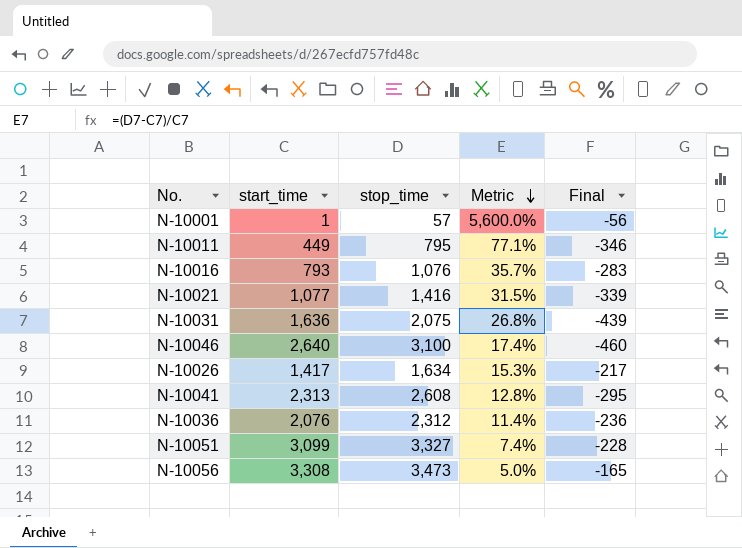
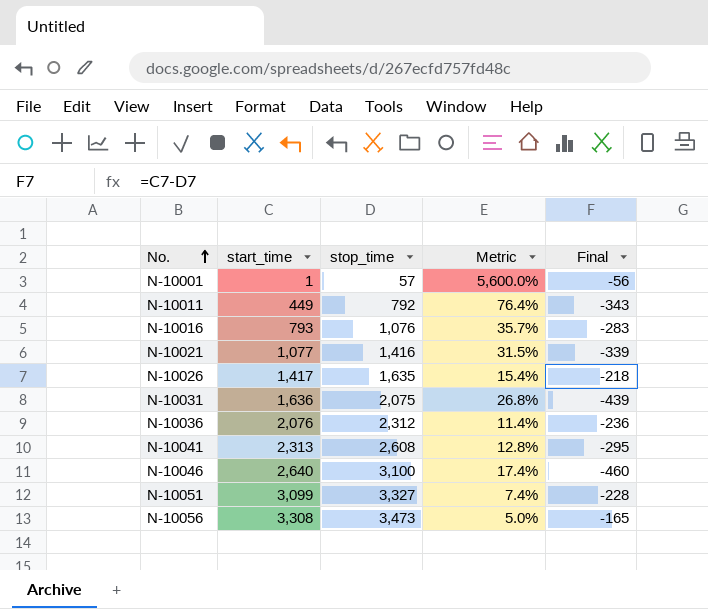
row order: Metric descending -> No. ascending
N-10011 | stop_time: 795 -> 792
N-10011 | Metric: 77.1% -> 76.4%
N-10011 | Final: -346 -> -343
N-10026 | stop_time: 1,634 -> 1,635
N-10026 | Metric: 15.3% -> 15.4%
N-10026 | Final: -217 -> -218

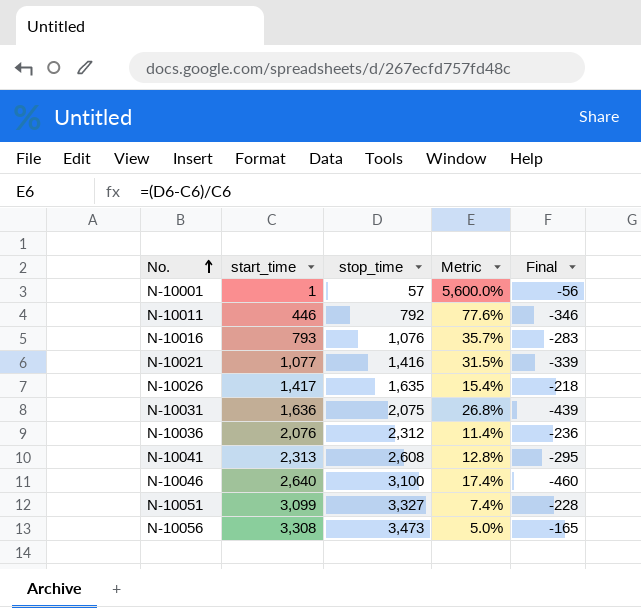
N-10011 | start_time: 449 -> 446
N-10011 | Metric: 76.4% -> 77.6%
N-10011 | Final: -343 -> -346

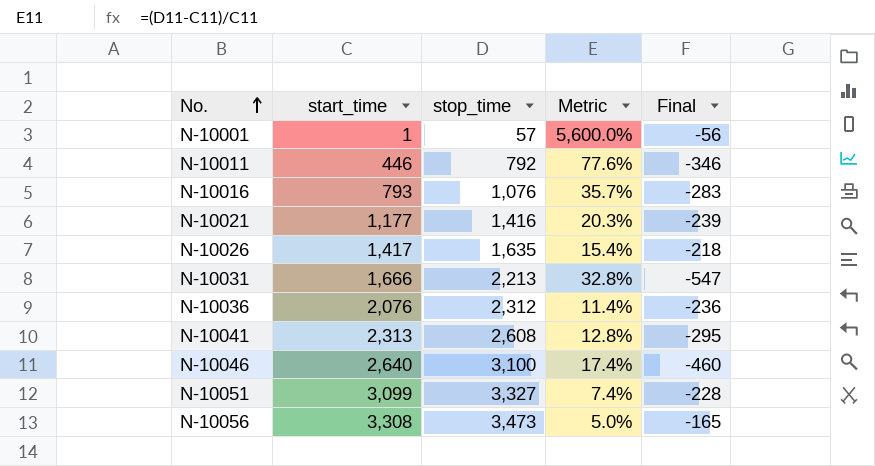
N-10021 | start_time: 1,077 -> 1,177
N-10021 | Metric: 31.5% -> 20.3%
N-10021 | Final: -339 -> -239
N-10031 | start_time: 1,636 -> 1,666
N-10031 | stop_time: 2,075 -> 2,213
N-10031 | Metric: 26.8% -> 32.8%
N-10031 | Final: -439 -> -547

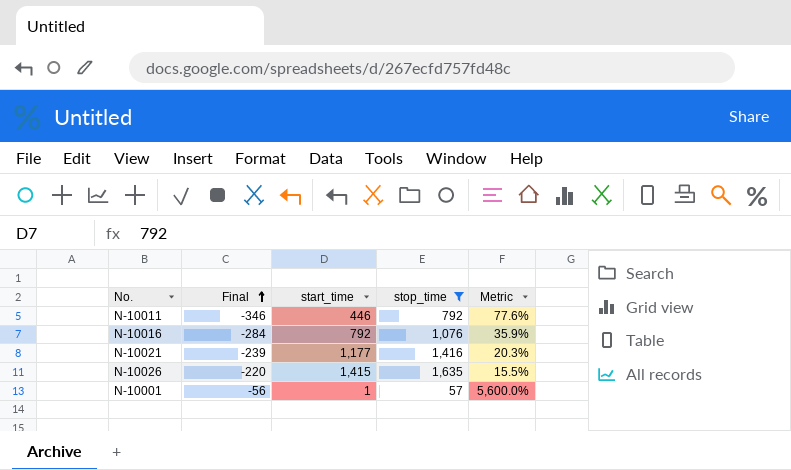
filter: none -> stop_time <= 1,635
row order: No. ascending -> Final ascending
column Final | position: 5 -> 2
N-10016 | Final: -283 -> -284
N-10016 | start_time: 793 -> 792
N-10016 | Metric: 35.7% -> 35.9%
N-10026 | Final: -218 -> -220
N-10026 | start_time: 1,417 -> 1,415
N-10026 | Metric: 15.4% -> 15.5%

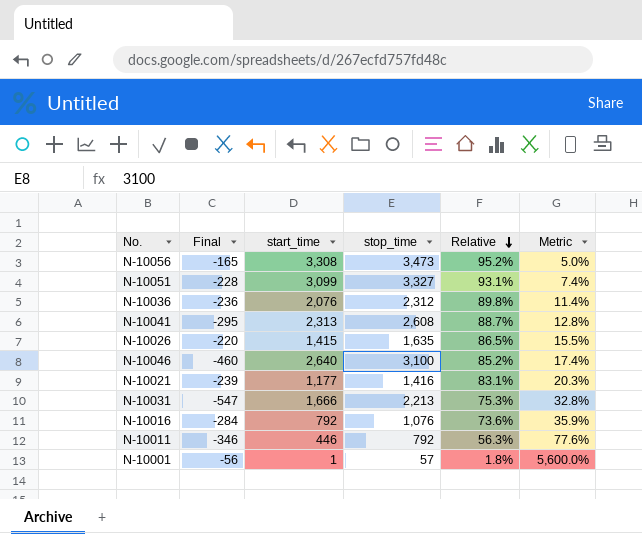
filter: stop_time <= 1,635 -> none
row order: Final ascending -> Relative descending
column Relative | formula: none -> [start_time] / [stop_time]

